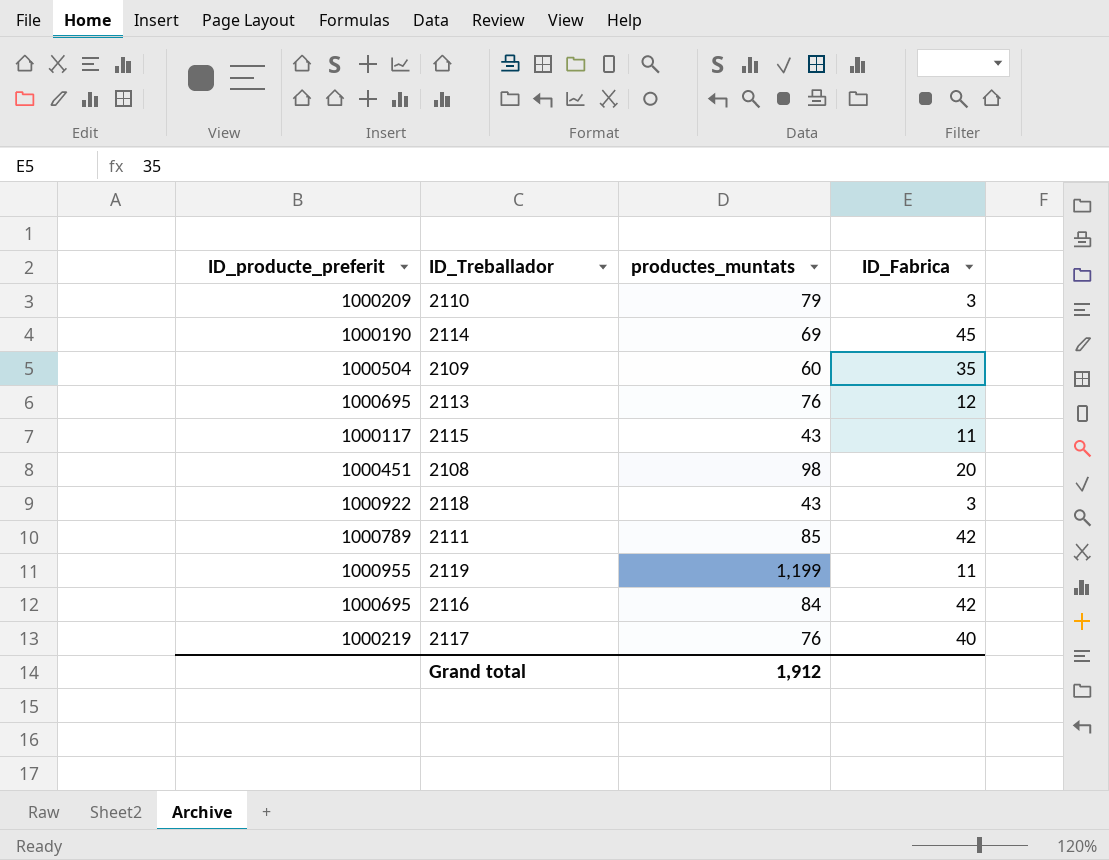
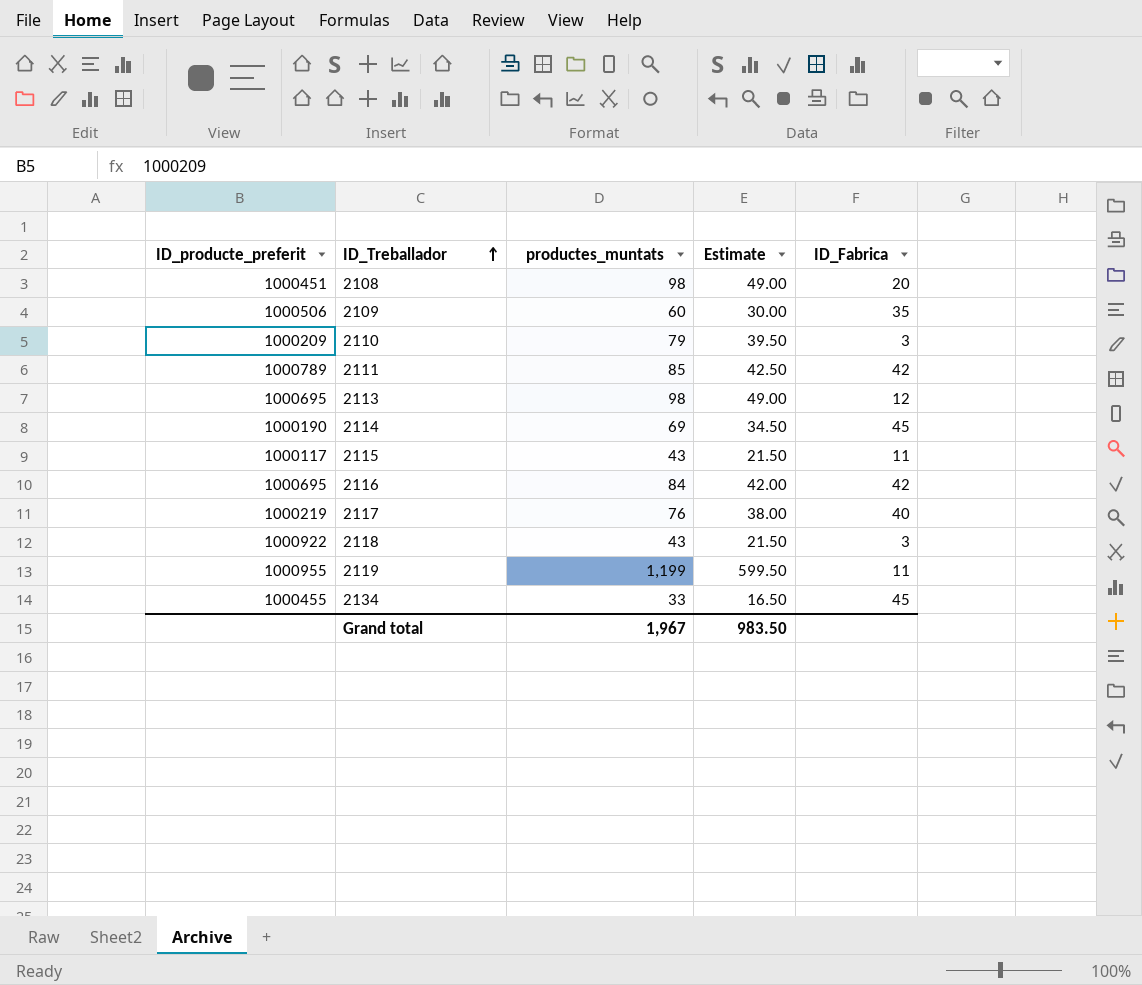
row order: none -> ID_Treballador ascending
column Estimate | formula: none -> [productes_muntats] * 0.5
2109 | ID_producte_preferit: 1000504 -> 1000506
2113 | productes_muntats: 76 -> 98
row 2134: none -> 1000455 | 33 | 16.50 | 45
Grand total | productes_muntats: 1,912 -> 1,967

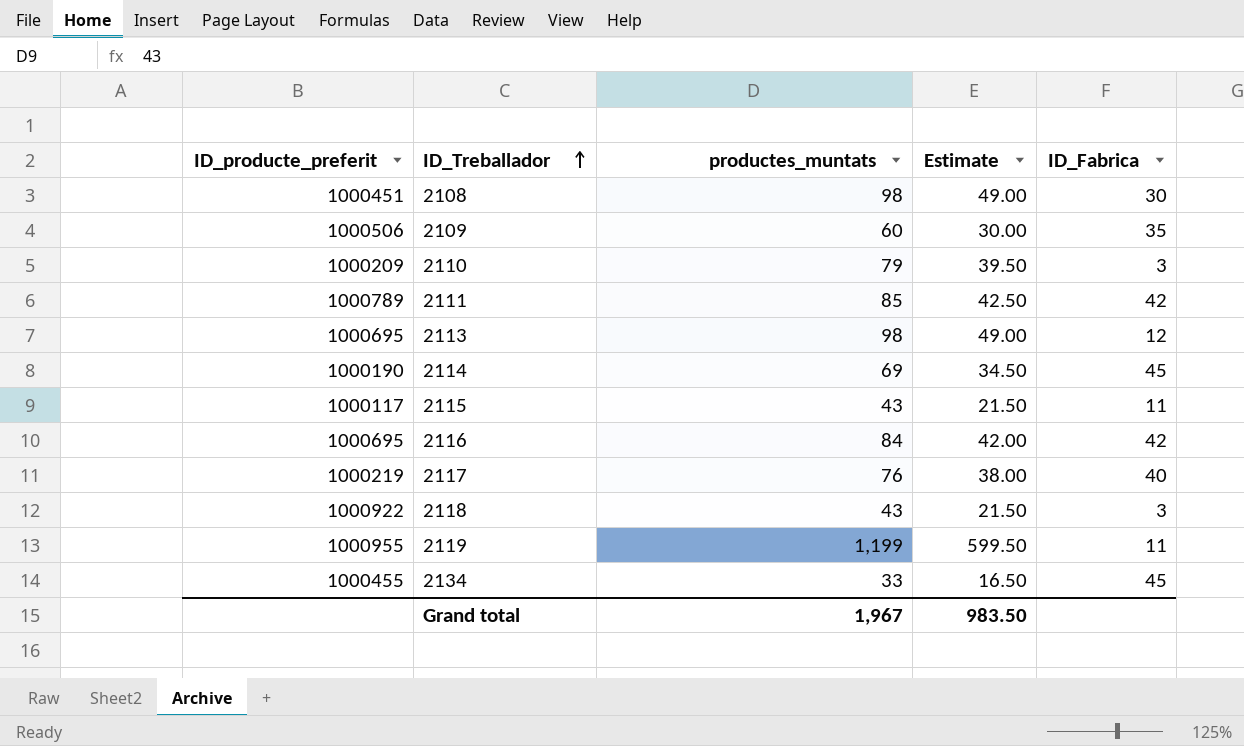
2108 | ID_Fabrica: 20 -> 30

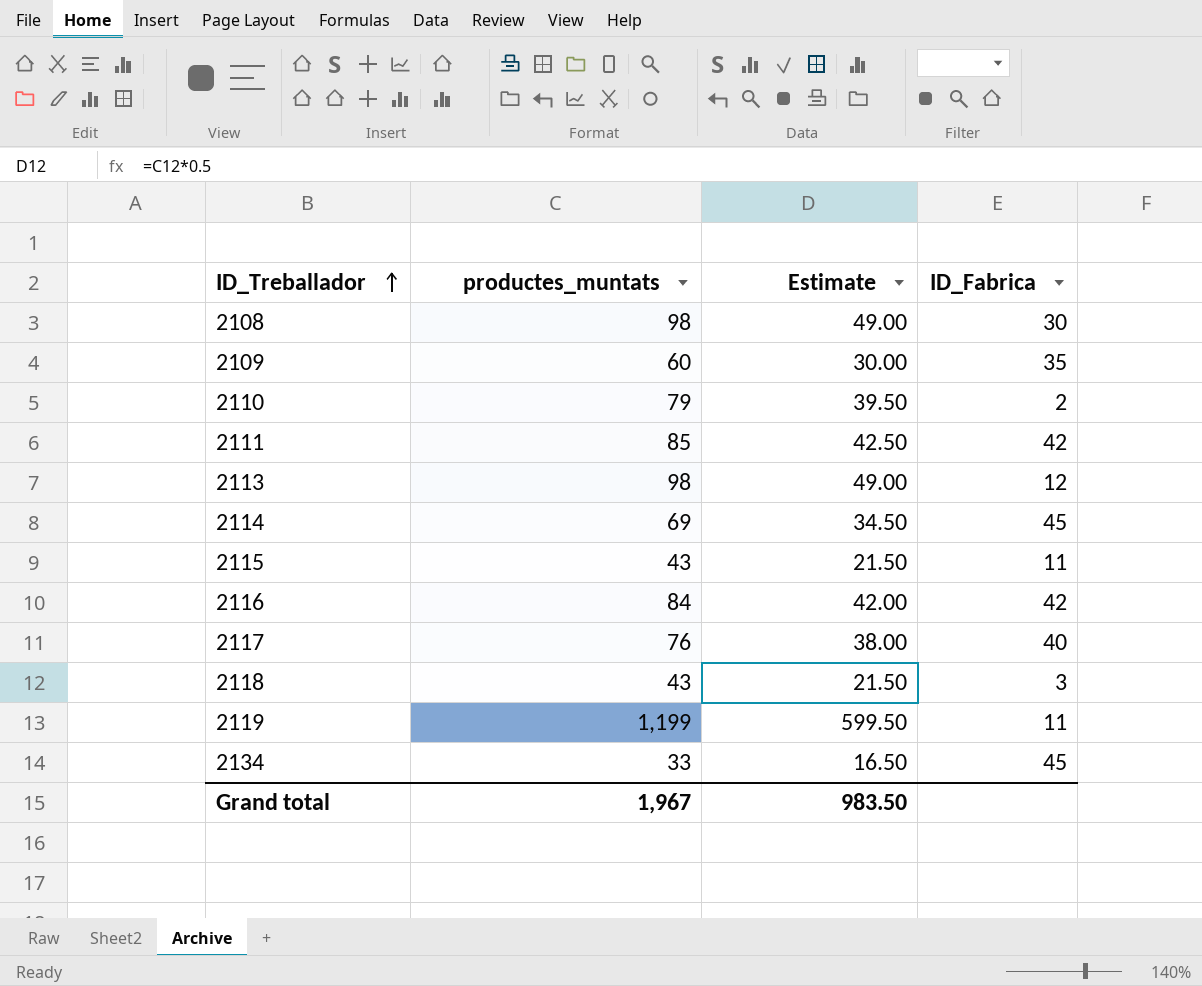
column ID_producte_preferit | position: 1 -> none
2110 | ID_Fabrica: 3 -> 2

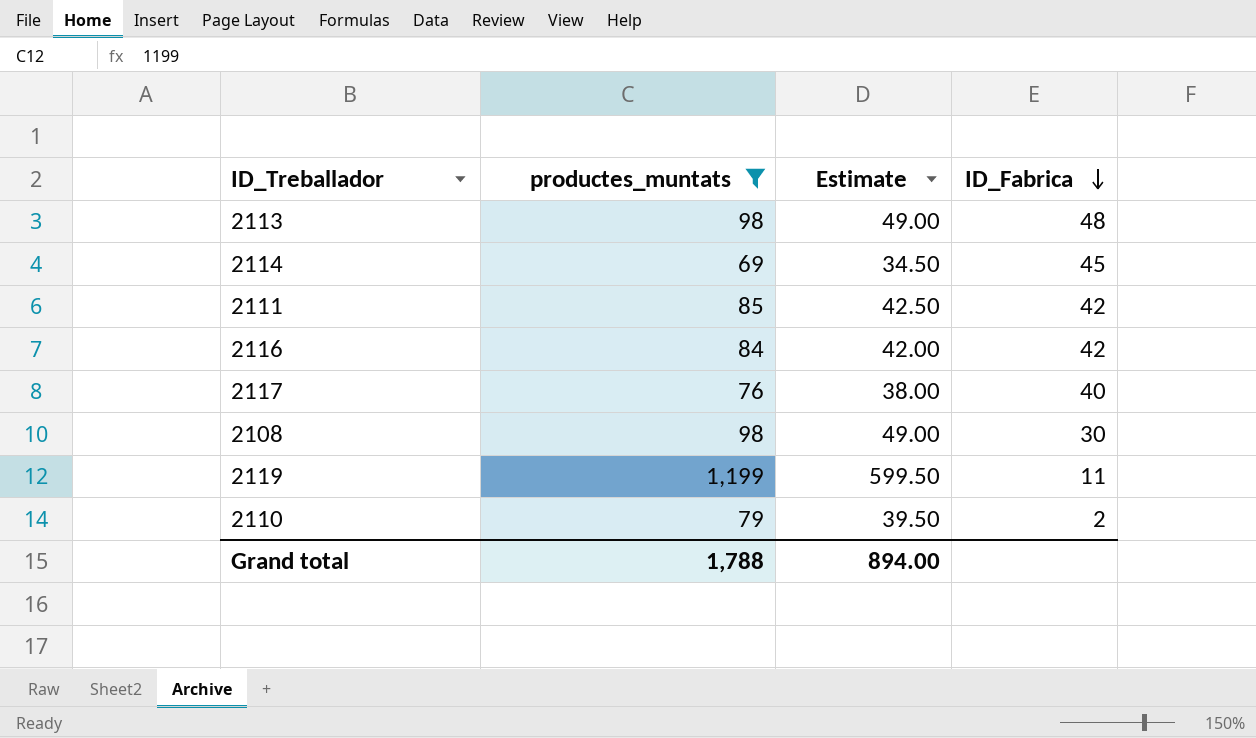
filter: none -> productes_muntats >= 69
row order: ID_Treballador ascending -> ID_Fabrica descending
2113 | ID_Fabrica: 12 -> 48
Grand total | productes_muntats: 1,967 -> 1,788
Grand total | Estimate: 983.50 -> 894.00

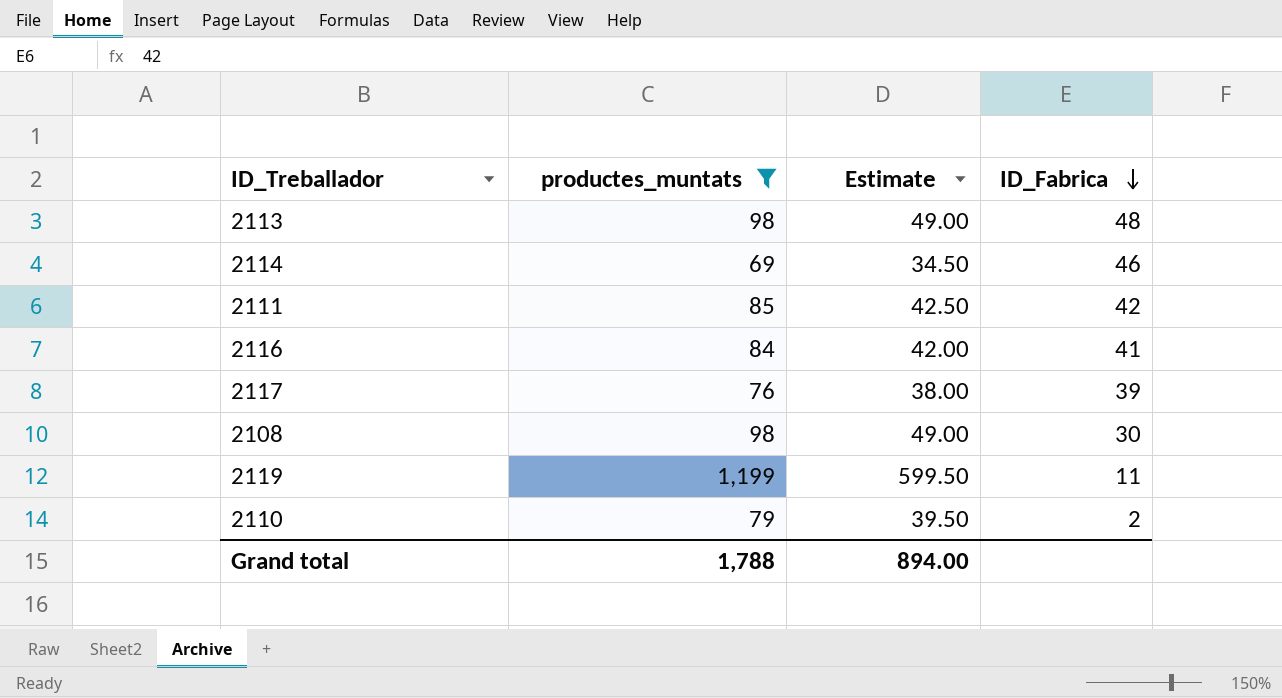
2114 | ID_Fabrica: 45 -> 46
2116 | ID_Fabrica: 42 -> 41
2117 | ID_Fabrica: 40 -> 39

